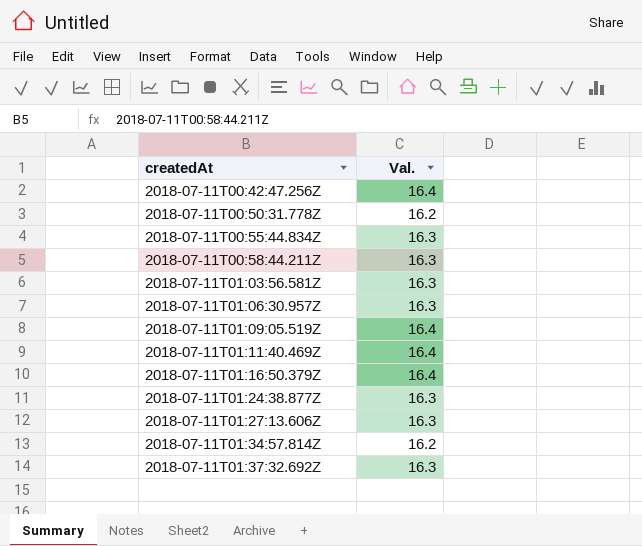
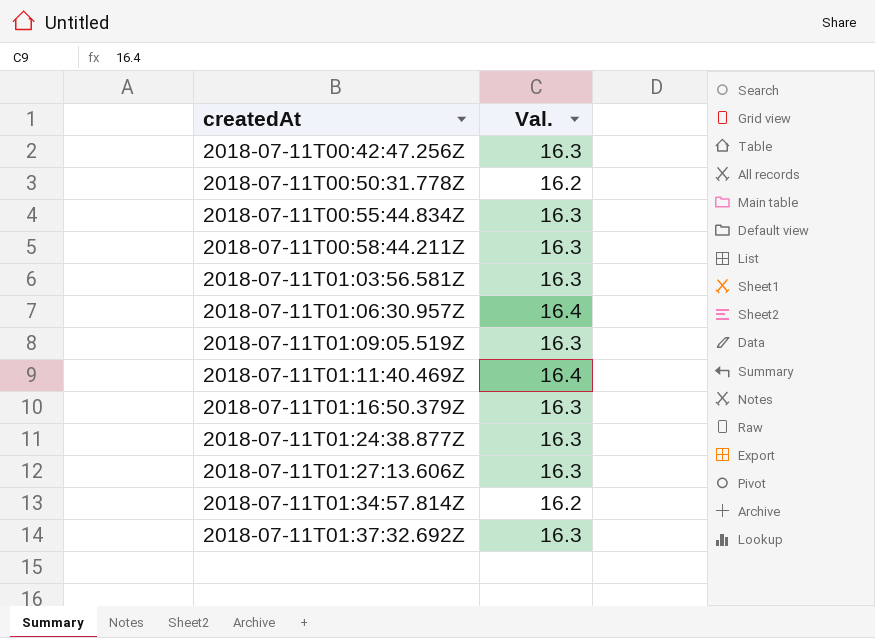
2018-07-11T00:42:47.256Z | Val.: 16.4 -> 16.3
2018-07-11T01:06:30.957Z | Val.: 16.3 -> 16.4
2018-07-11T01:09:05.519Z | Val.: 16.4 -> 16.3
2018-07-11T01:16:50.379Z | Val.: 16.4 -> 16.3

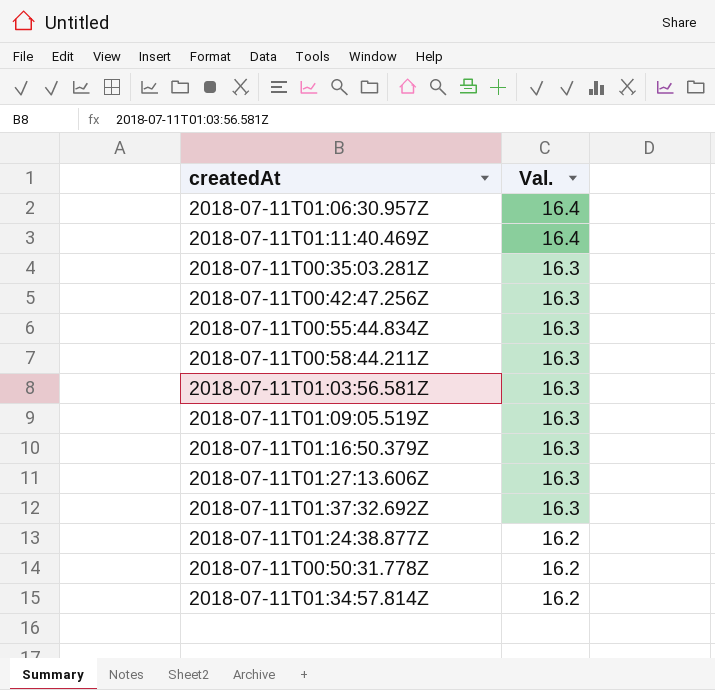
row order: createdAt ascending -> Val. descending
row 2018-07-11T00:35:03.281Z: none -> 16.3
2018-07-11T01:24:38.877Z | Val.: 16.3 -> 16.2

